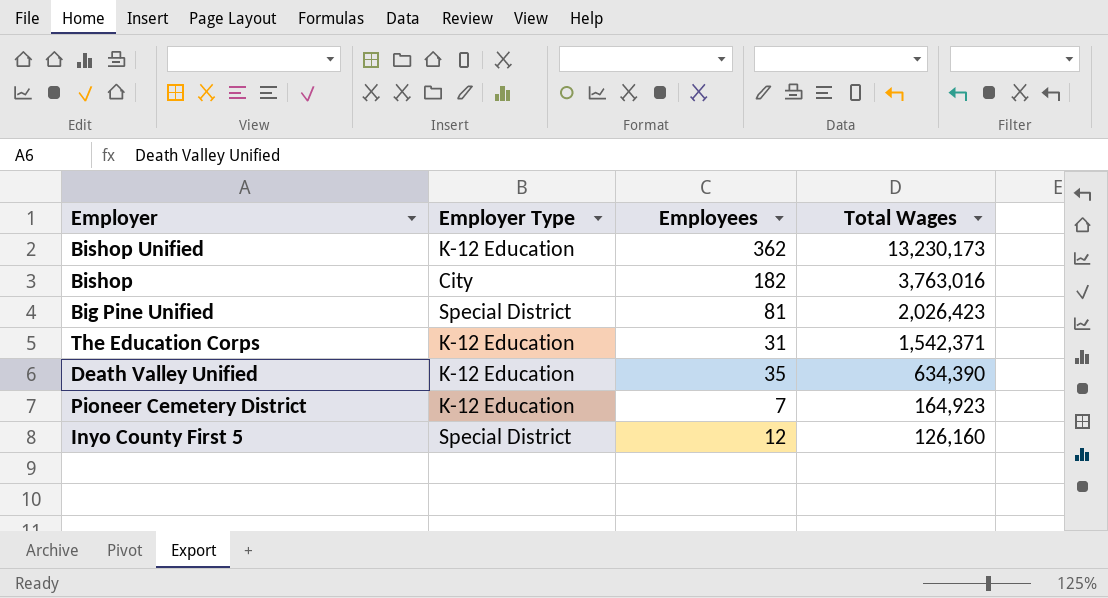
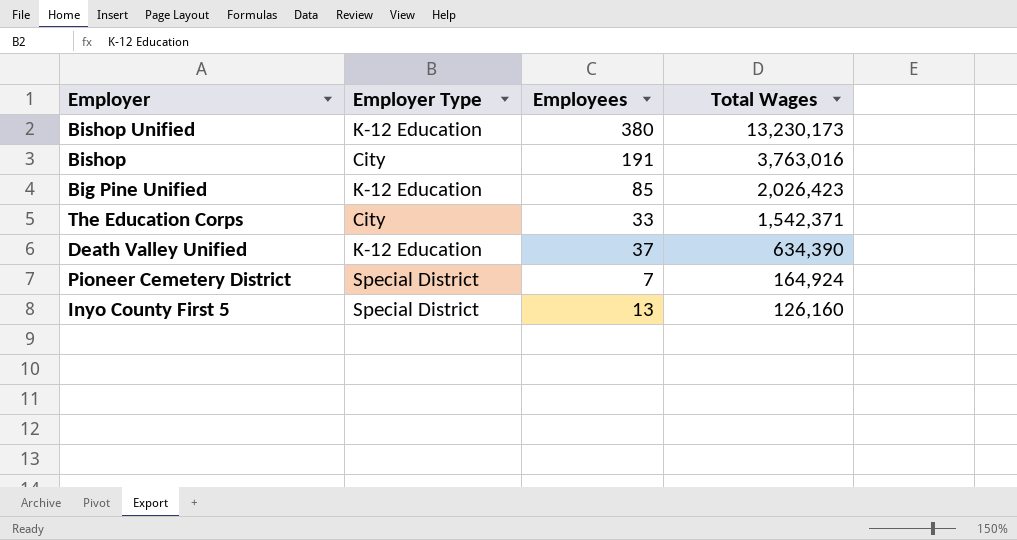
Bishop Unified | Employees: 362 -> 380
Bishop | Employees: 182 -> 191
Big Pine Unified | Employer Type: Special District -> K-12 Education
Big Pine Unified | Employees: 81 -> 85
The Education Corps | Employer Type: K-12 Education -> City
The Education Corps | Employees: 31 -> 33
Death Valley Unified | Employees: 35 -> 37
Pioneer Cemetery District | Employer Type: K-12 Education -> Special District
Pioneer Cemetery District | Total Wages: 164,923 -> 164,924
Inyo County First 5 | Employees: 12 -> 13

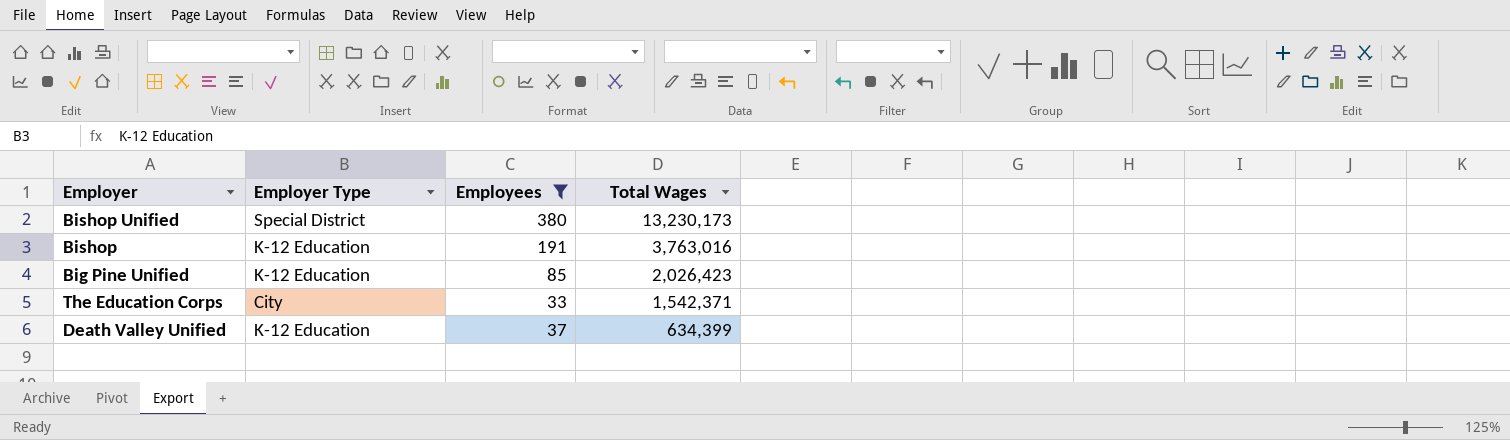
filter: none -> Employees >= 33
Bishop Unified | Employer Type: K-12 Education -> Special District
Bishop | Employer Type: City -> K-12 Education
Death Valley Unified | Total Wages: 634,390 -> 634,399

